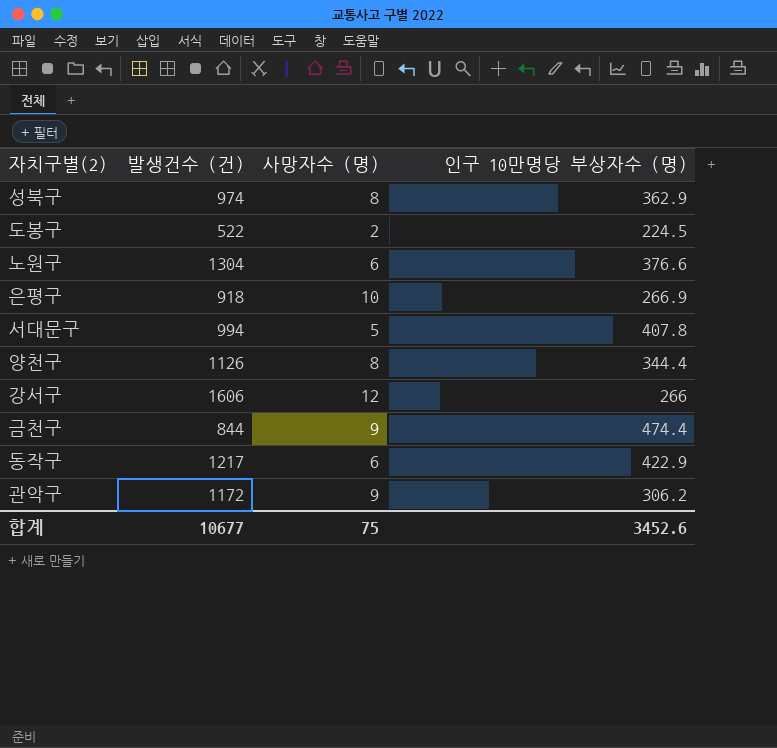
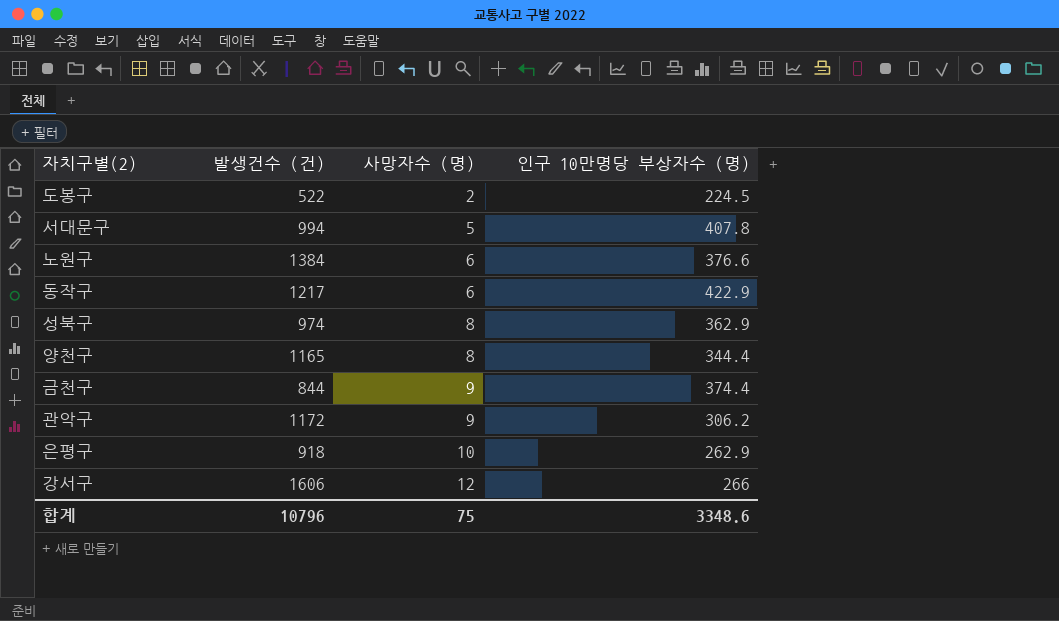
row order: none -> 사망자수 (명) ascending
노원구 | 발생건수 (건): 1304 -> 1384
양천구 | 발생건수 (건): 1126 -> 1165
금천구 | 인구 10만명당 부상자수 (명): 474.4 -> 374.4
은평구 | 인구 10만명당 부상자수 (명): 266.9 -> 262.9
합계 | 발생건수 (건): 10677 -> 10796
합계 | 인구 10만명당 부상자수 (명): 3452.6 -> 3348.6

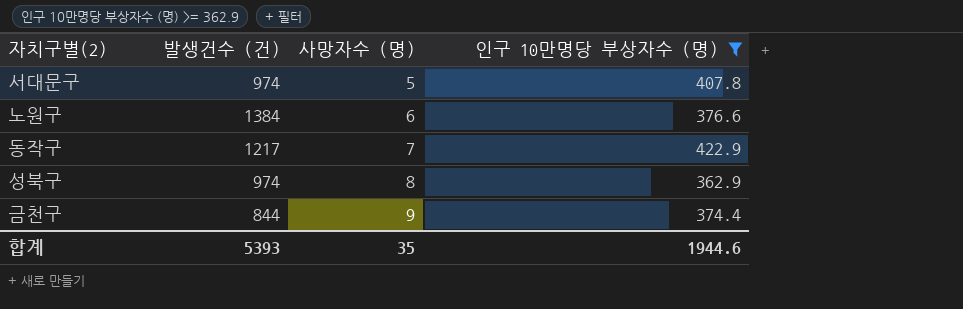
filter: none -> 인구 10만명당 부상자수 (명) >= 362.9
서대문구 | 발생건수 (건): 994 -> 974
동작구 | 사망자수 (명): 6 -> 7
합계 | 발생건수 (건): 10796 -> 5393
합계 | 사망자수 (명): 75 -> 35
합계 | 인구 10만명당 부상자수 (명): 3348.6 -> 1944.6

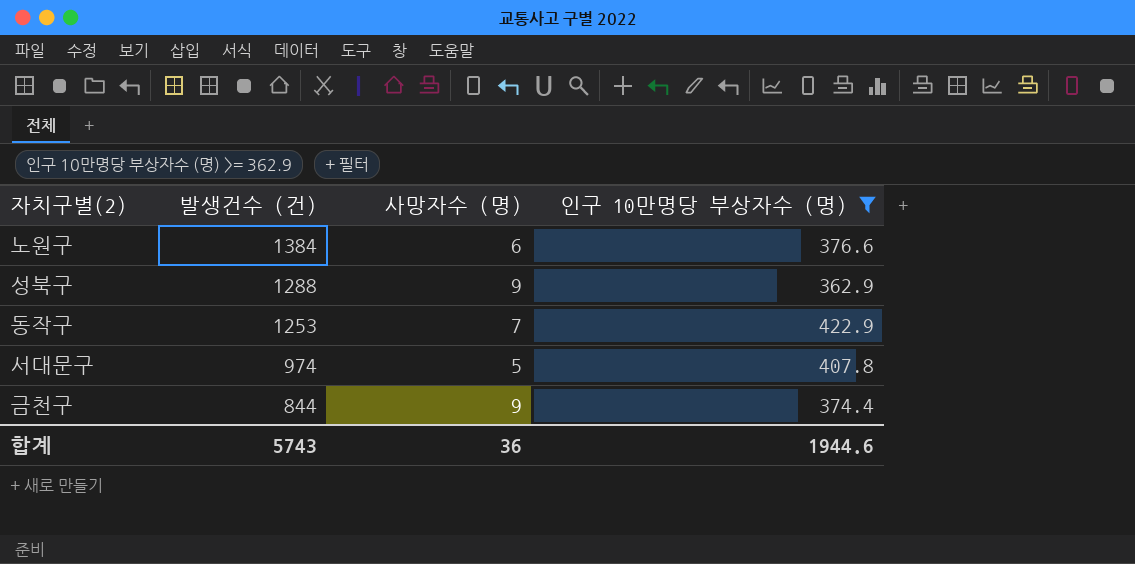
row order: 사망자수 (명) ascending -> 발생건수 (건) descending
성북구 | 발생건수 (건): 974 -> 1288
성북구 | 사망자수 (명): 8 -> 9
동작구 | 발생건수 (건): 1217 -> 1253
합계 | 발생건수 (건): 5393 -> 5743
합계 | 사망자수 (명): 35 -> 36

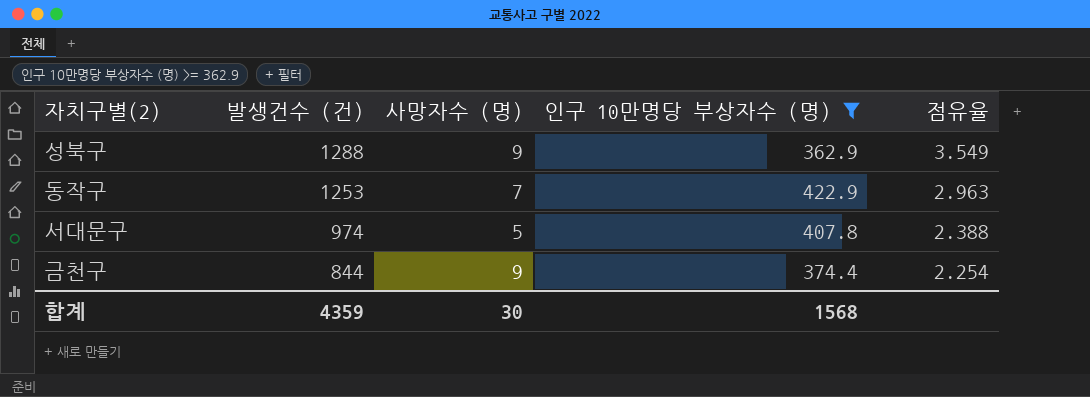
column 점유율 | formula: none -> [발생건수 (건)] / [인구 10만명당 부상자수 (명)]
row 노원구: 1384 | 6 | 376.6 -> none
합계 | 발생건수 (건): 5743 -> 4359
합계 | 사망자수 (명): 36 -> 30
합계 | 인구 10만명당 부상자수 (명): 1944.6 -> 1568

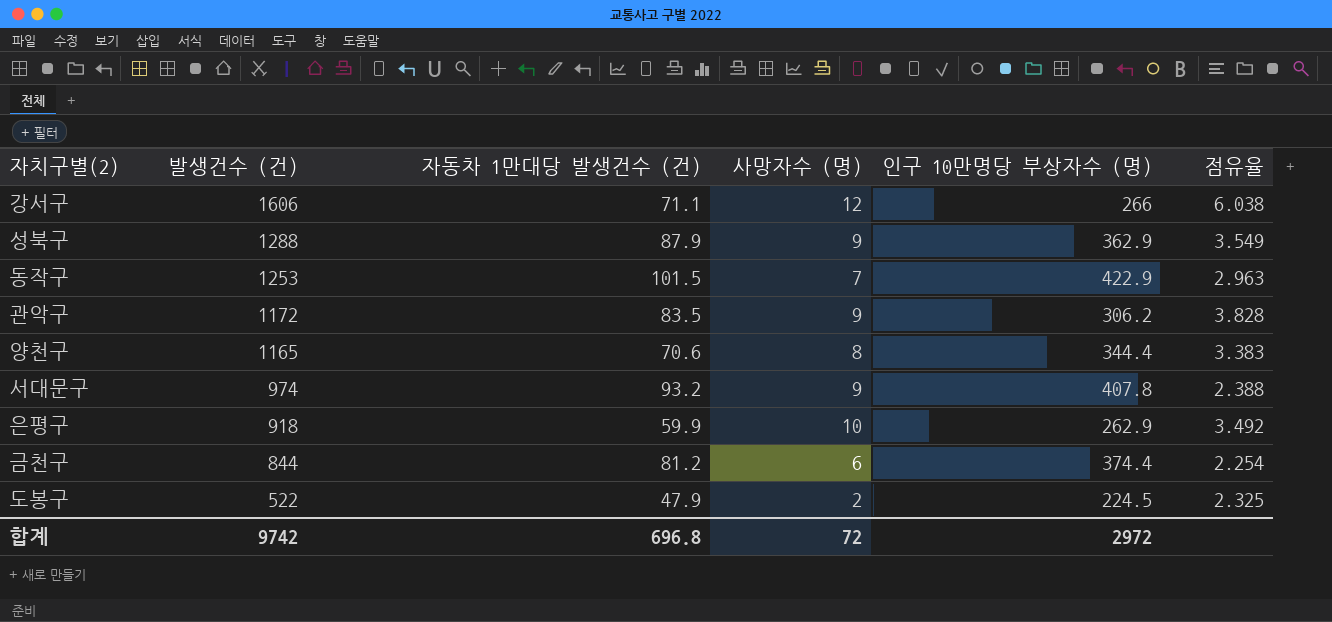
filter: 인구 10만명당 부상자수 (명) >= 362.9 -> none
column 자동차 1만대당 발생건수 (건) | position: none -> 3
서대문구 | 사망자수 (명): 5 -> 9
금천구 | 사망자수 (명): 9 -> 6
합계 | 발생건수 (건): 4359 -> 9742
합계 | 사망자수 (명): 30 -> 72
합계 | 인구 10만명당 부상자수 (명): 1568 -> 2972

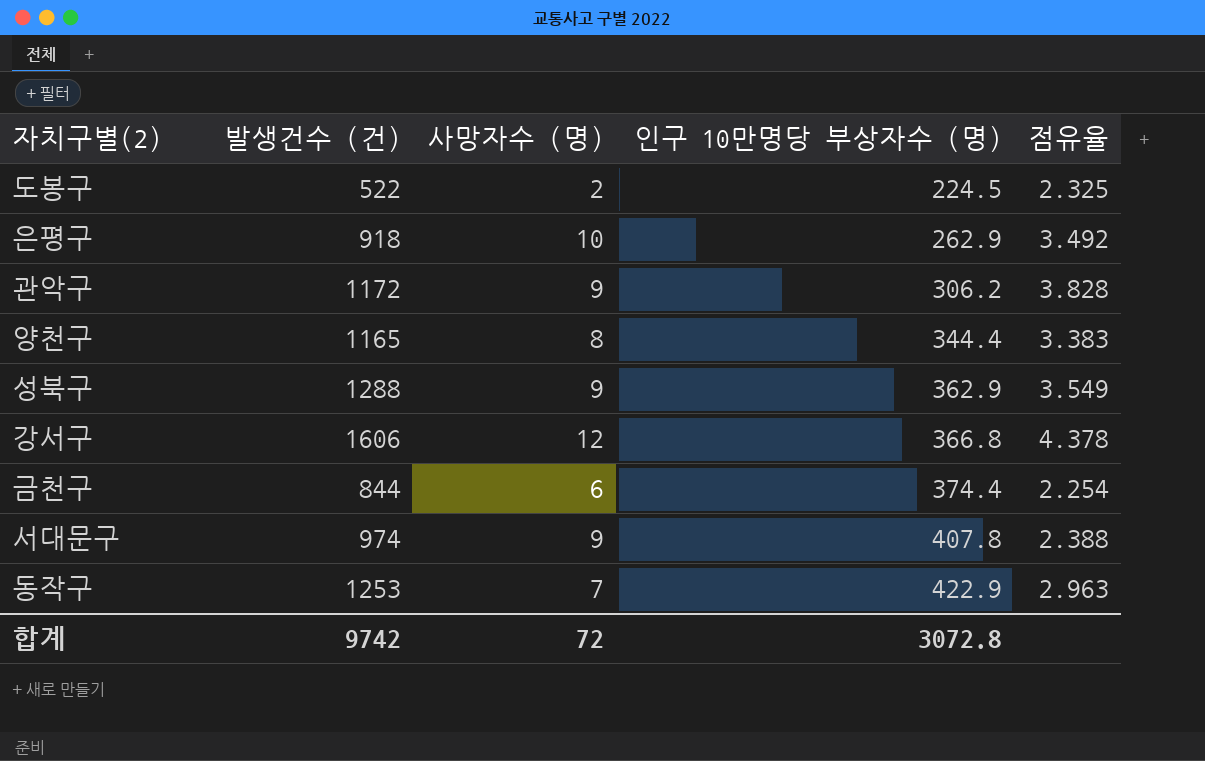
row order: 발생건수 (건) descending -> 인구 10만명당 부상자수 (명) ascending
column 자동차 1만대당 발생건수 (건) | position: 3 -> none
강서구 | 인구 10만명당 부상자수 (명): 266 -> 366.8
강서구 | 점유율: 6.038 -> 4.378
합계 | 인구 10만명당 부상자수 (명): 2972 -> 3072.8

